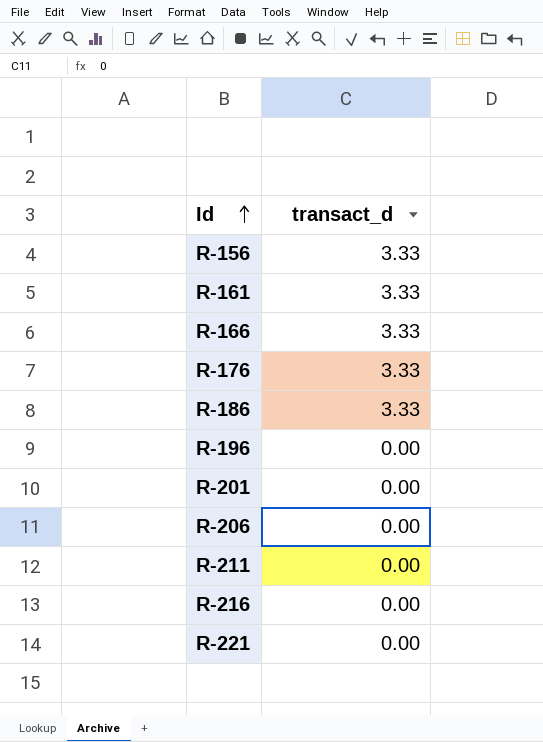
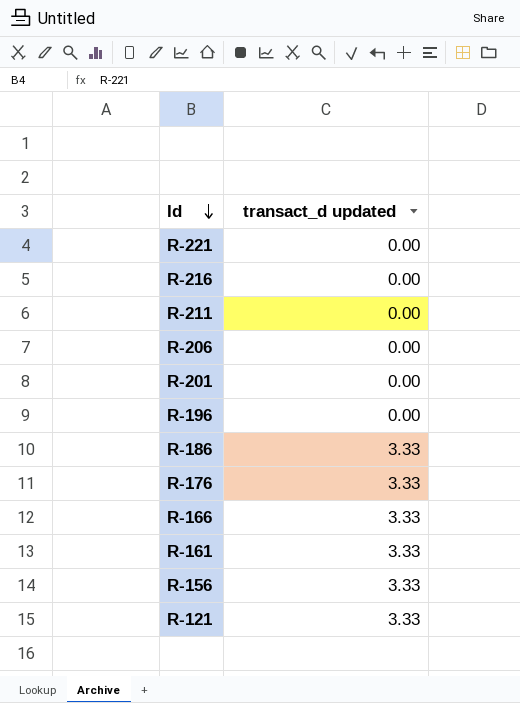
row order: Id ascending -> Id descending
column name: transact_d -> transact_d updated
row R-121: none -> 3.33

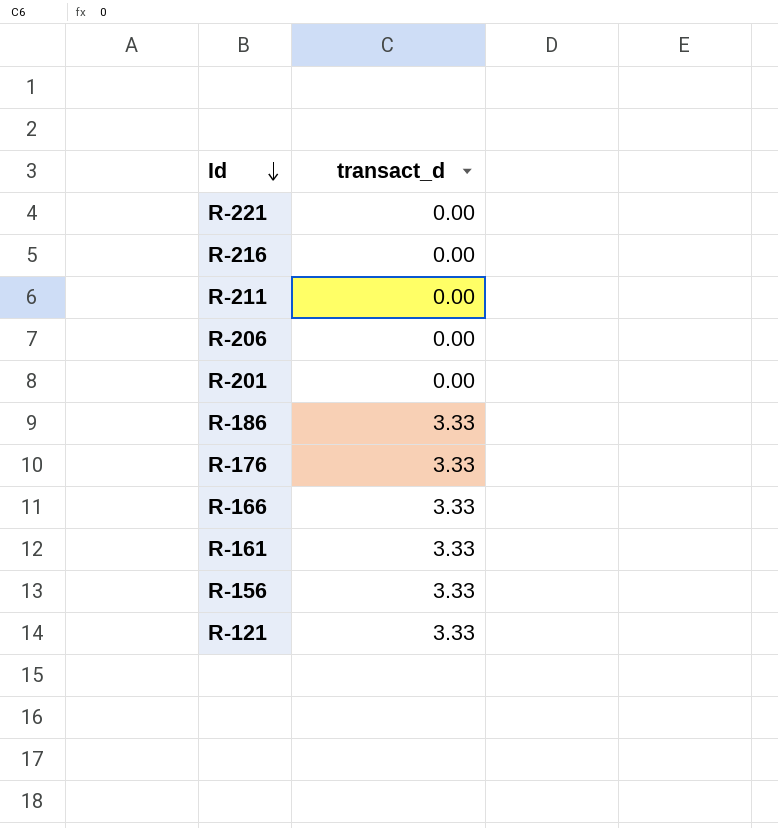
column name: transact_d updated -> transact_d
row R-196: 0.00 -> none

